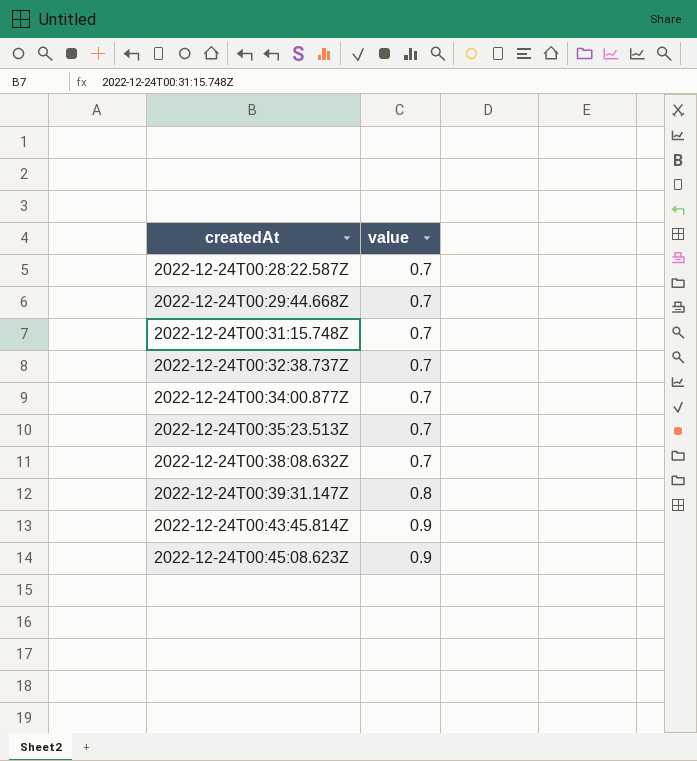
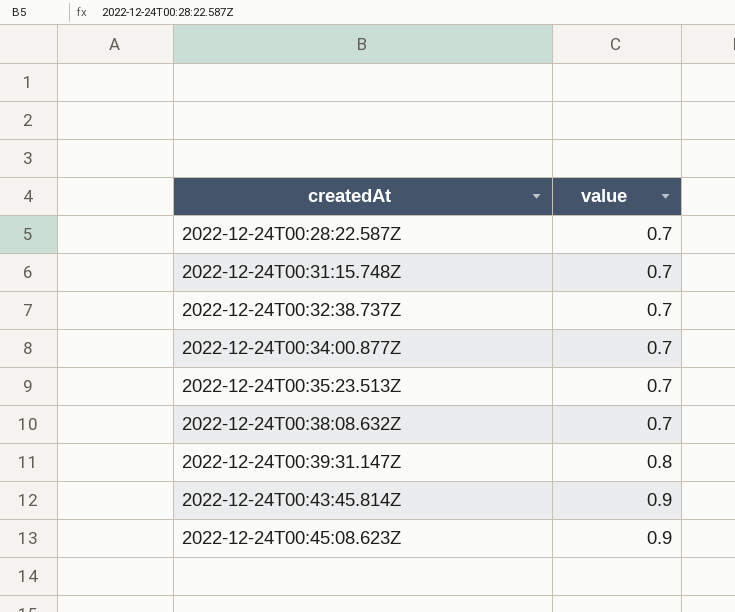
row 2022-12-24T00:29:44.668Z: 0.7 -> none

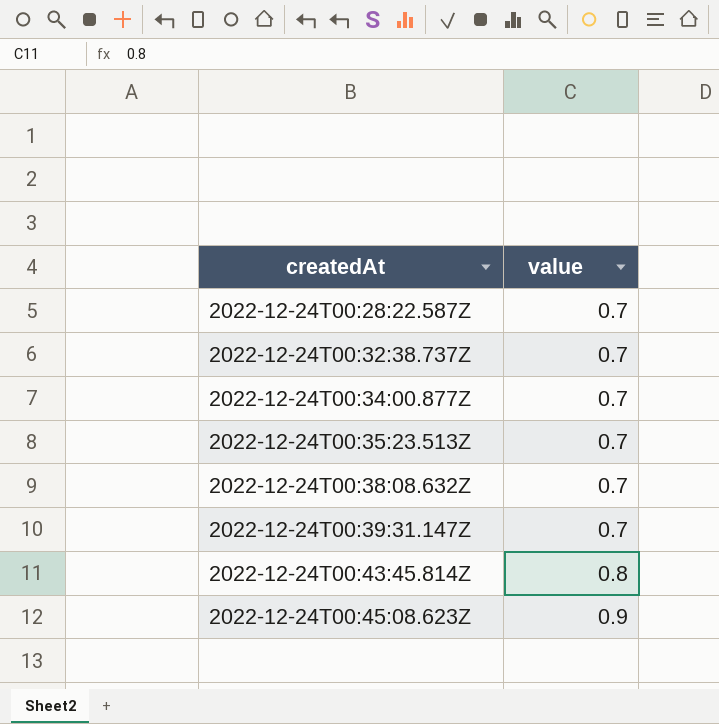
row 2022-12-24T00:31:15.748Z: 0.7 -> none
2022-12-24T00:39:31.147Z | value: 0.8 -> 0.7
2022-12-24T00:43:45.814Z | value: 0.9 -> 0.8

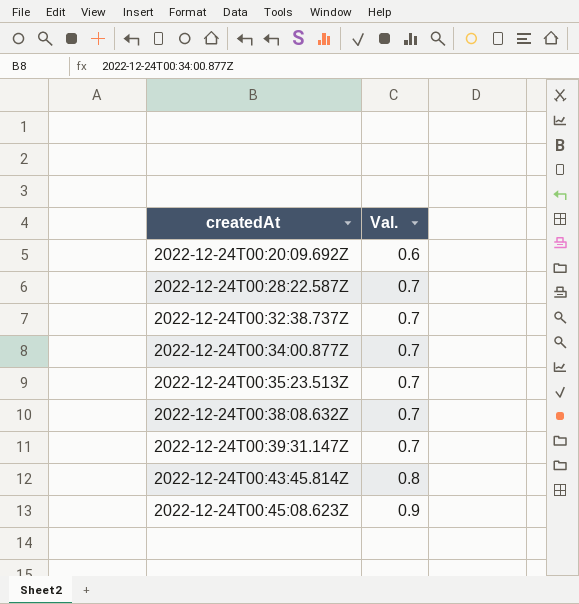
column name: value -> Val.
row 2022-12-24T00:20:09.692Z: none -> 0.6

